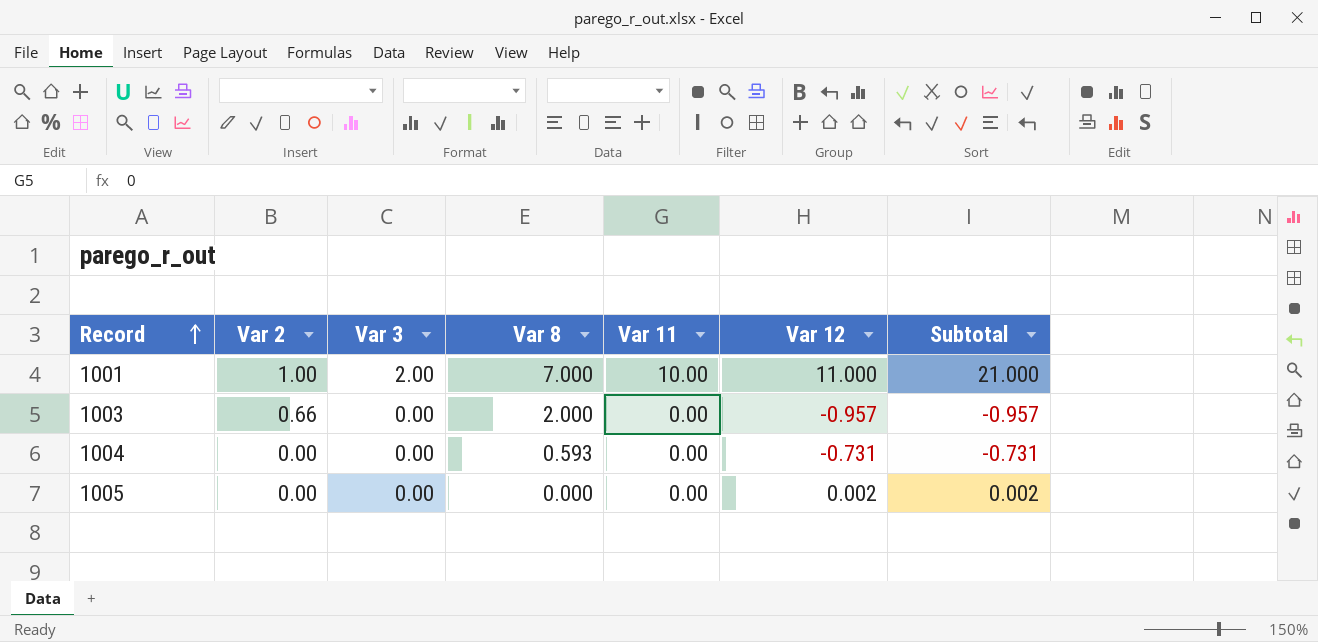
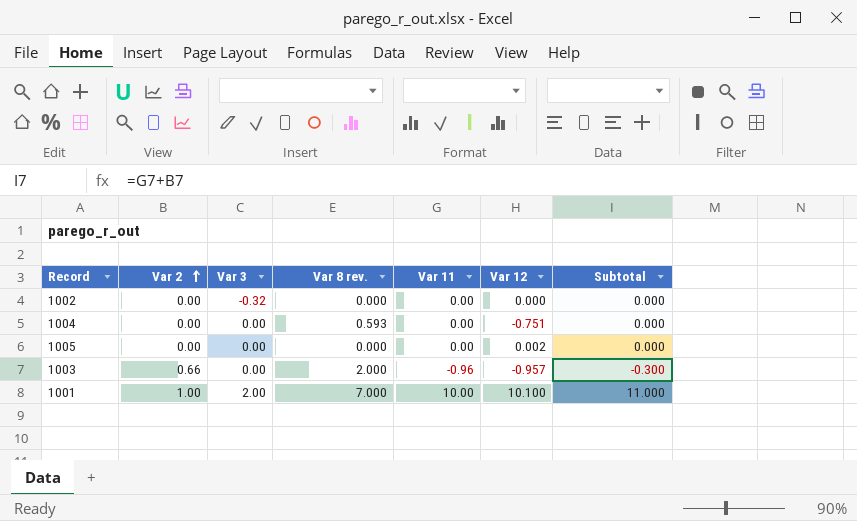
row order: Record ascending -> Var 2 ascending
column name: Var 8 -> Var 8 rev.
column Subtotal | formula: [Var 11] + [Var 12] -> [Var 2] + [Var 11]
row 1002: none -> 0.00 | -0.32 | 0.000 | 0.00 | 0.000 | 0.000
1004 | Var 12: -0.731 -> -0.751
1003 | Var 11: 0.00 -> -0.96
1001 | Var 12: 11.000 -> 10.100

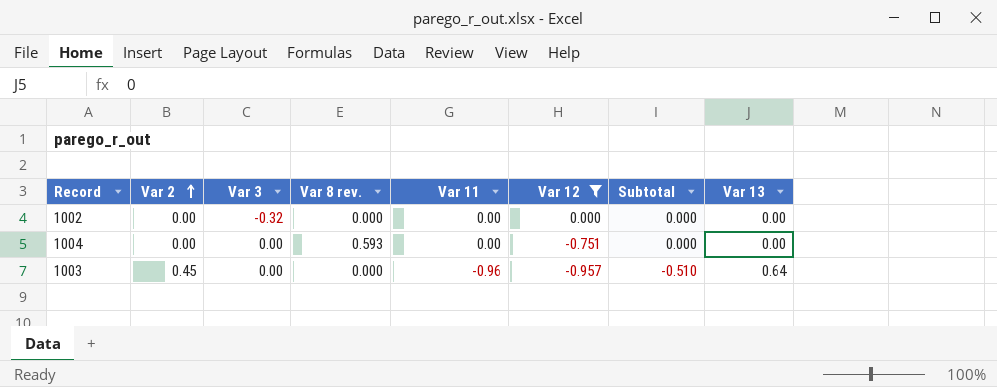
filter: none -> Var 12 <= 0.000
column Var 13 | position: none -> 8
1003 | Var 2: 0.66 -> 0.45
1003 | Var 8 rev.: 2.000 -> 0.000
1003 | Subtotal: -0.300 -> -0.510

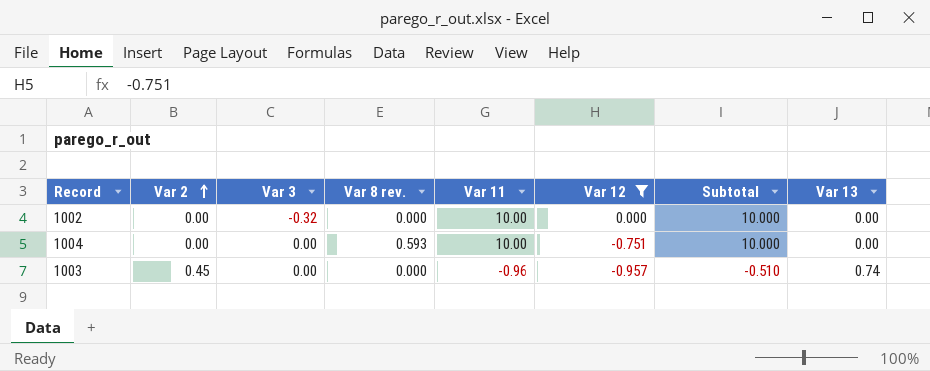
1002 | Var 11: 0.00 -> 10.00
1002 | Subtotal: 0.000 -> 10.000
1004 | Var 11: 0.00 -> 10.00
1004 | Subtotal: 0.000 -> 10.000
1003 | Var 13: 0.64 -> 0.74

